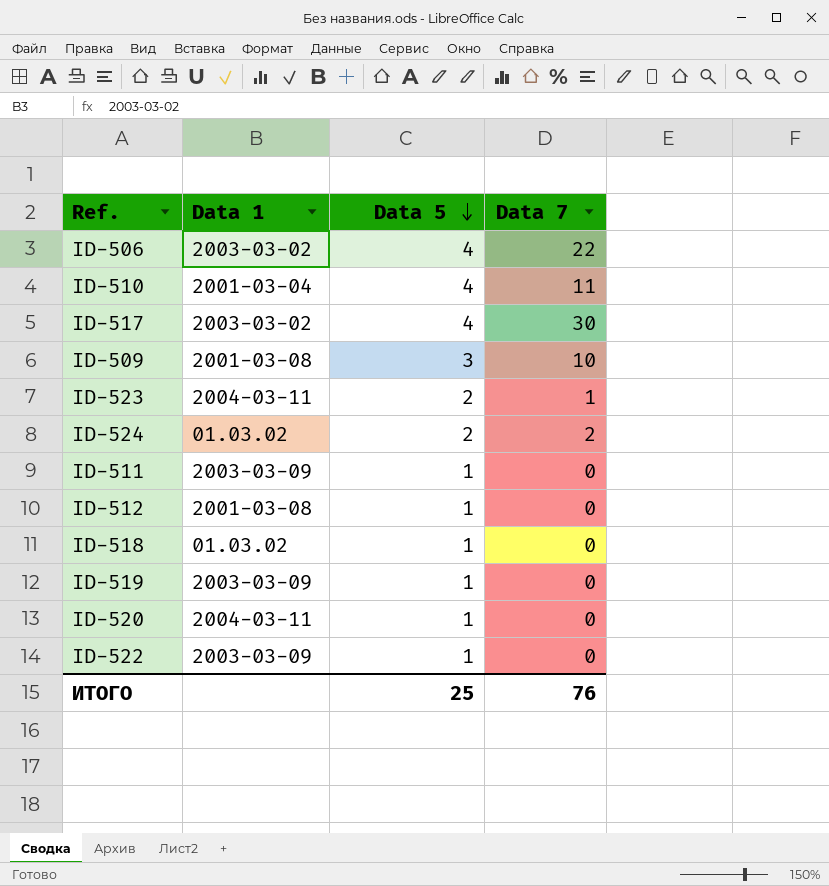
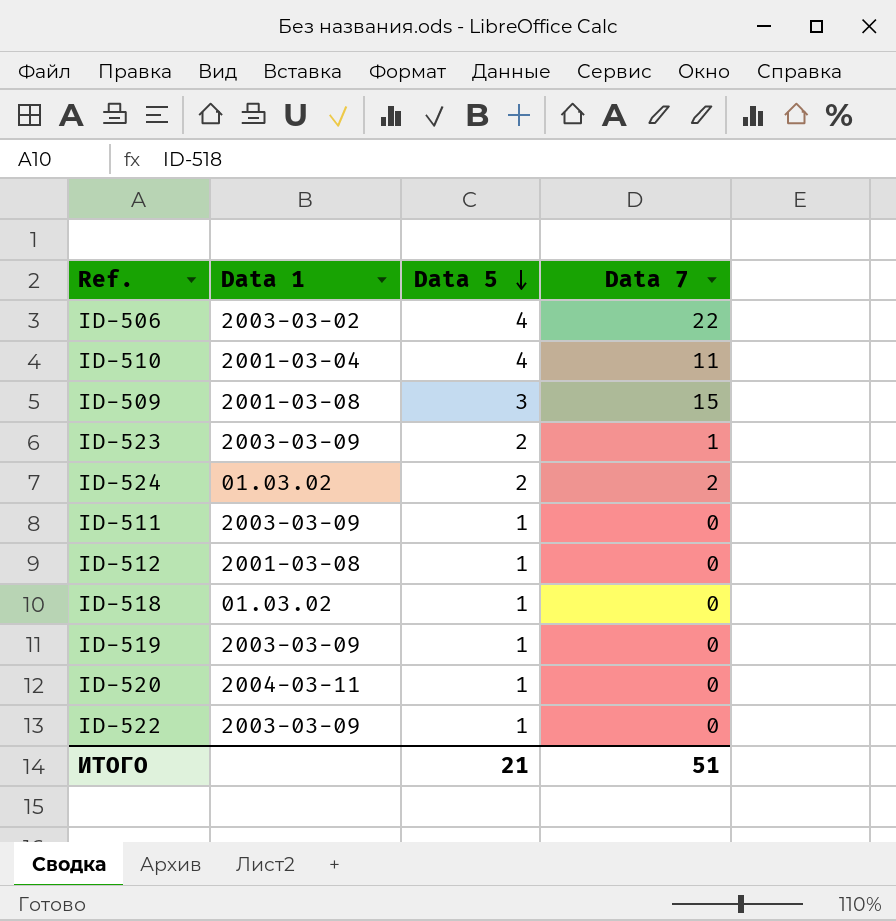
row ID-517: 2003-03-02 | 4 | 30 -> none
ID-509 | Data 7: 10 -> 15
ID-523 | Data 1: 2004-03-11 -> 2003-03-09
ИТОГО | Data 5: 25 -> 21
ИТОГО | Data 7: 76 -> 51

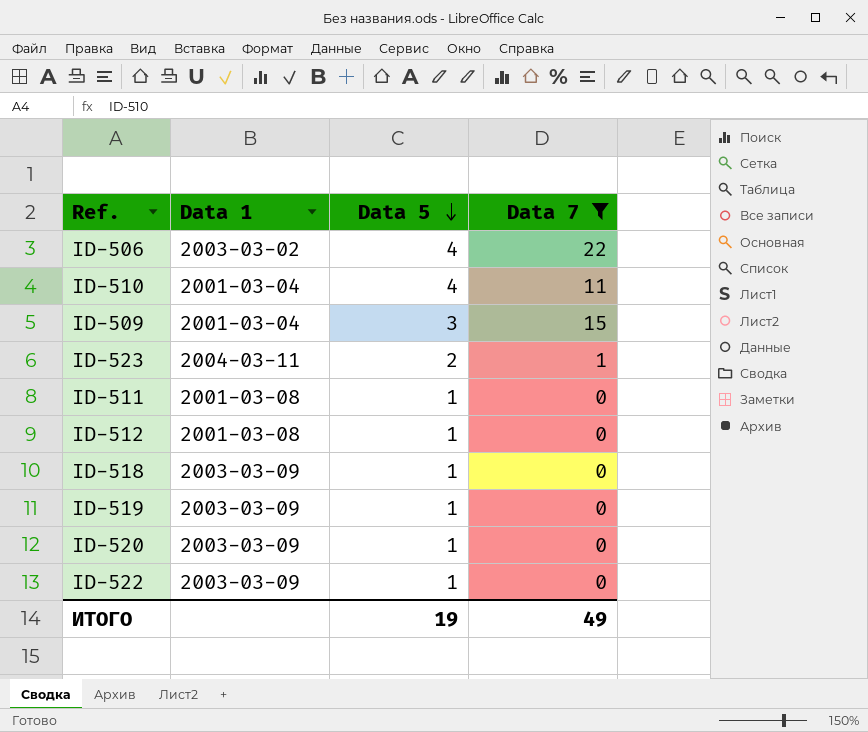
filter: none -> Data 7 != 2
ID-509 | Data 1: 2001-03-08 -> 2001-03-04
ID-523 | Data 1: 2003-03-09 -> 2004-03-11
ID-511 | Data 1: 2003-03-09 -> 2001-03-08
ID-518 | Data 1: 01.03.02 -> 2003-03-09
ID-520 | Data 1: 2004-03-11 -> 2003-03-09
ИТОГО | Data 5: 21 -> 19
ИТОГО | Data 7: 51 -> 49

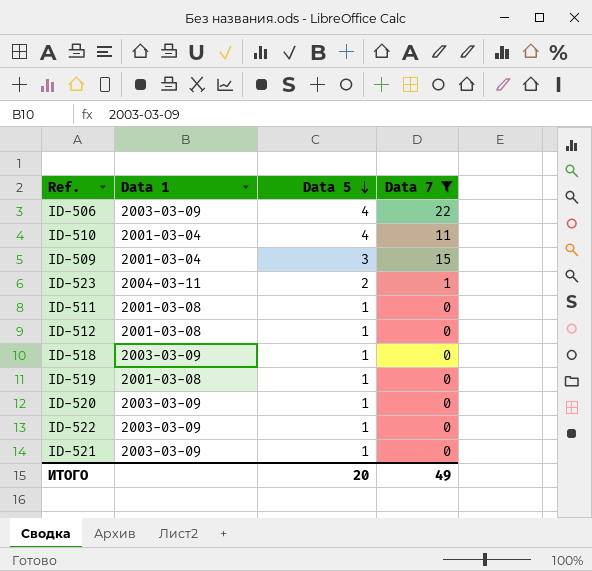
ID-506 | Data 1: 2003-03-02 -> 2003-03-09
ID-519 | Data 1: 2003-03-09 -> 2001-03-08
row ID-521: none -> 2003-03-09 | 1 | 0
ИТОГО | Data 5: 19 -> 20

